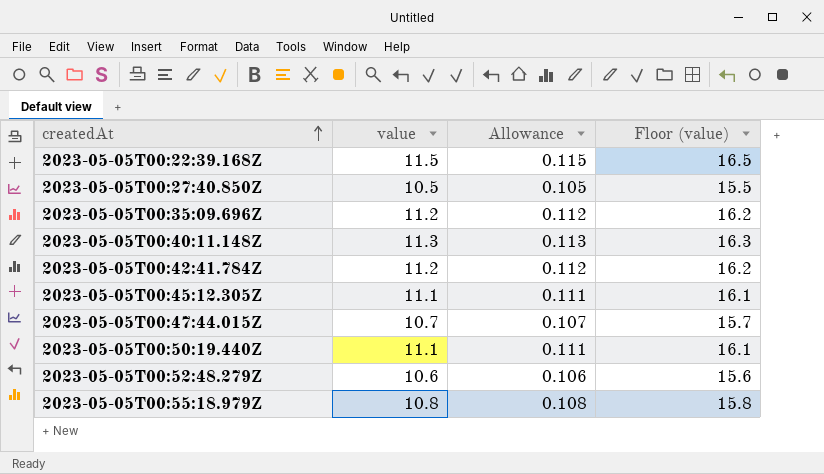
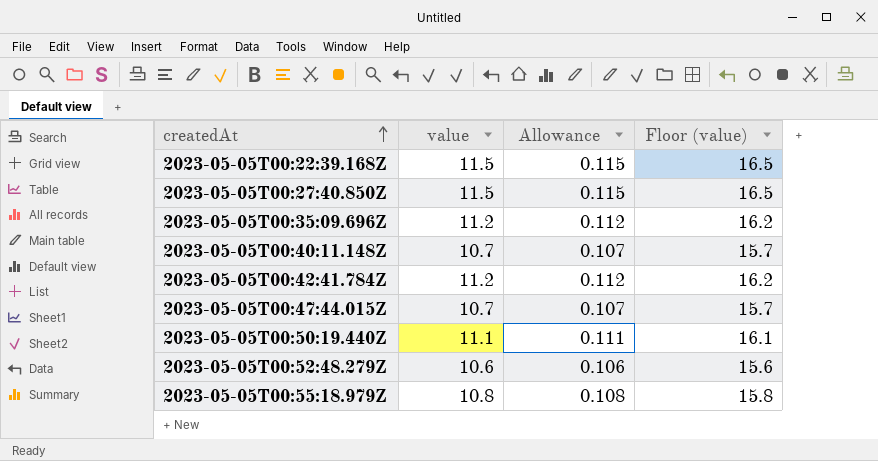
row 2023-05-05T00:45:12.305Z: 11.1 | 0.111 | 16.1 -> none
2023-05-05T00:27:40.850Z | value: 10.5 -> 11.5
2023-05-05T00:27:40.850Z | Allowance: 0.105 -> 0.115
2023-05-05T00:27:40.850Z | Floor (value): 15.5 -> 16.5
2023-05-05T00:40:11.148Z | value: 11.3 -> 10.7
2023-05-05T00:40:11.148Z | Allowance: 0.113 -> 0.107
2023-05-05T00:40:11.148Z | Floor (value): 16.3 -> 15.7

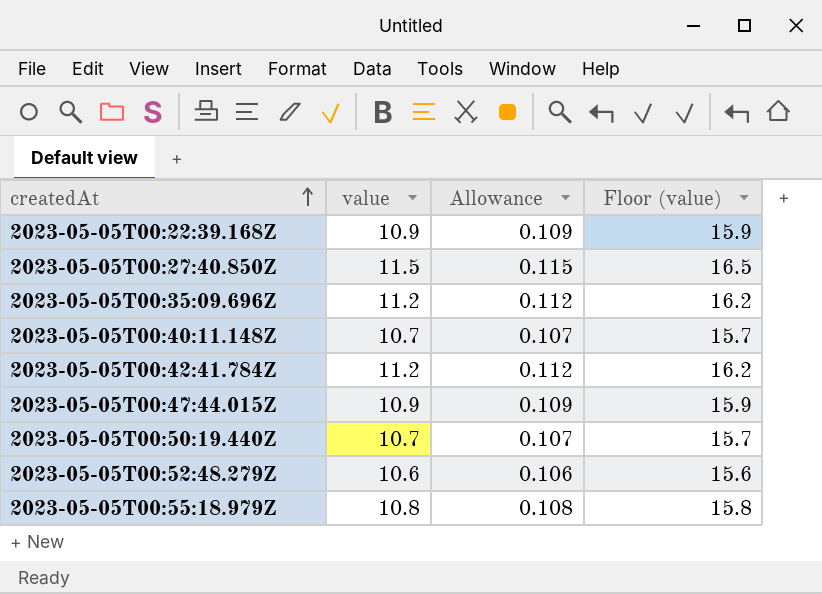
2023-05-05T00:22:39.168Z | value: 11.5 -> 10.9
2023-05-05T00:22:39.168Z | Allowance: 0.115 -> 0.109
2023-05-05T00:22:39.168Z | Floor (value): 16.5 -> 15.9
2023-05-05T00:47:44.015Z | value: 10.7 -> 10.9
2023-05-05T00:47:44.015Z | Allowance: 0.107 -> 0.109
2023-05-05T00:47:44.015Z | Floor (value): 15.7 -> 15.9
2023-05-05T00:50:19.440Z | value: 11.1 -> 10.7
2023-05-05T00:50:19.440Z | Allowance: 0.111 -> 0.107
2023-05-05T00:50:19.440Z | Floor (value): 16.1 -> 15.7

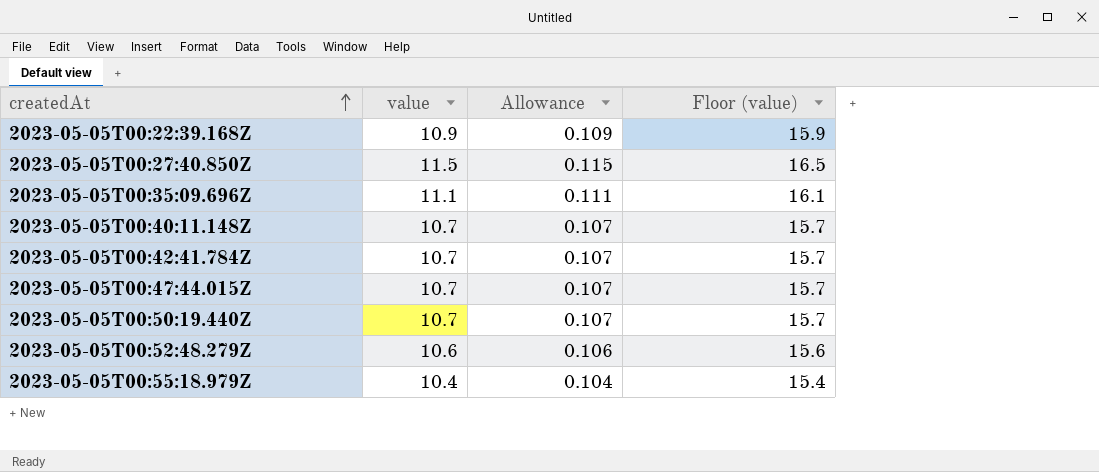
2023-05-05T00:35:09.696Z | value: 11.2 -> 11.1
2023-05-05T00:35:09.696Z | Allowance: 0.112 -> 0.111
2023-05-05T00:35:09.696Z | Floor (value): 16.2 -> 16.1
2023-05-05T00:42:41.784Z | value: 11.2 -> 10.7
2023-05-05T00:42:41.784Z | Allowance: 0.112 -> 0.107
2023-05-05T00:42:41.784Z | Floor (value): 16.2 -> 15.7
2023-05-05T00:47:44.015Z | value: 10.9 -> 10.7
2023-05-05T00:47:44.015Z | Allowance: 0.109 -> 0.107
2023-05-05T00:47:44.015Z | Floor (value): 15.9 -> 15.7
2023-05-05T00:55:18.979Z | value: 10.8 -> 10.4
2023-05-05T00:55:18.979Z | Allowance: 0.108 -> 0.104
2023-05-05T00:55:18.979Z | Floor (value): 15.8 -> 15.4

